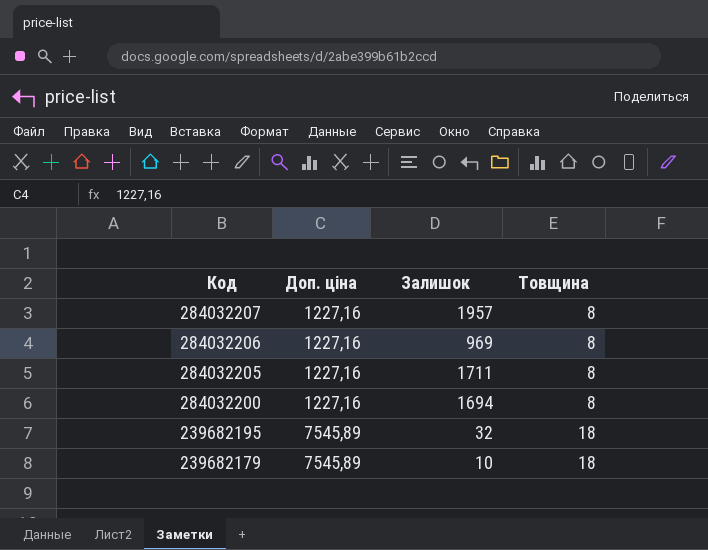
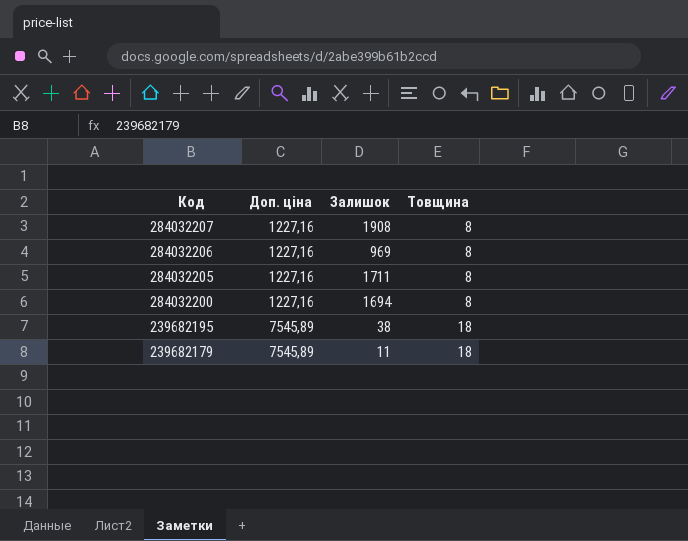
284032207 | Залишок: 1957 -> 1908
239682195 | Залишок: 32 -> 38
239682179 | Залишок: 10 -> 11

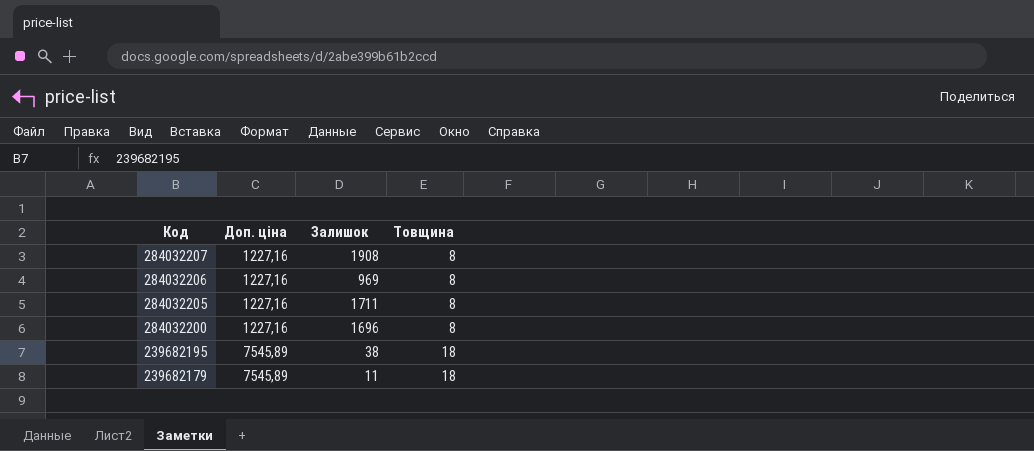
284032200 | Залишок: 1694 -> 1696

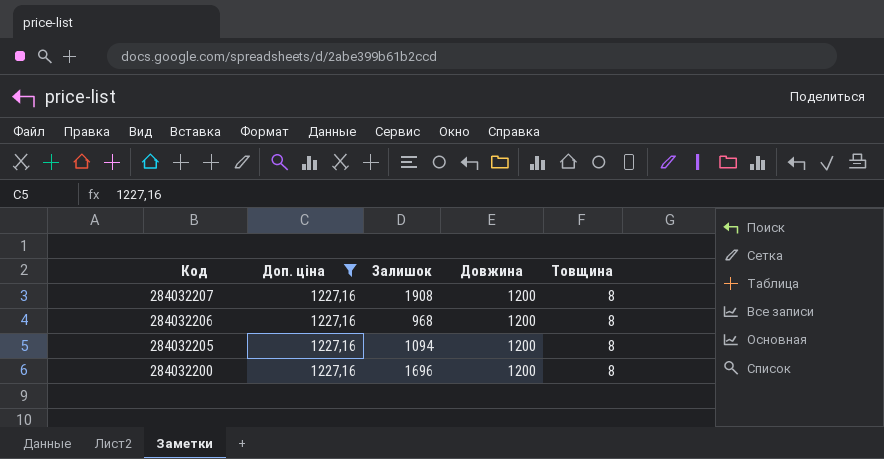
filter: none -> Доп. ціна = 1227,16
column Довжина | position: none -> 4
284032206 | Залишок: 969 -> 968
284032205 | Залишок: 1711 -> 1094

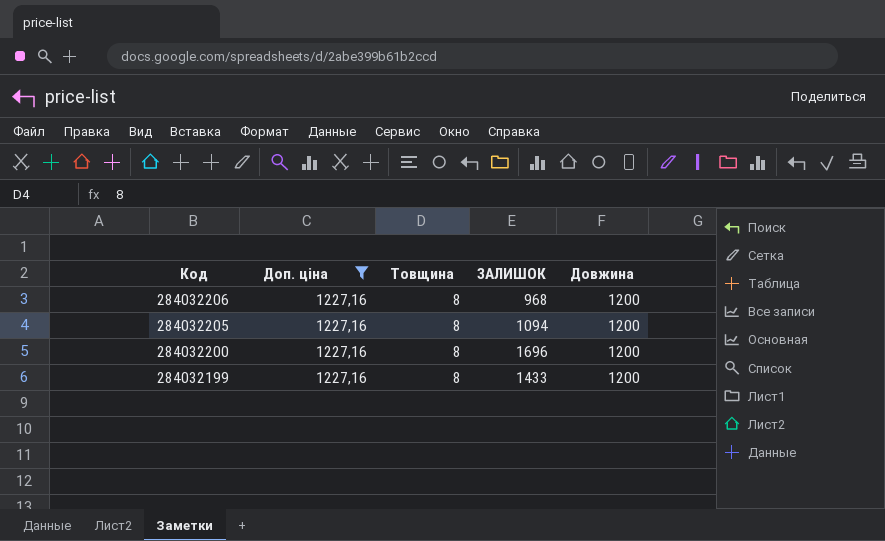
column Товщина | position: 5 -> 3
column name: Залишок -> ЗАЛИШОК
row 284032207: 1227,16 | 1908 | 1200 | 8 -> none
row 284032199: none -> 1227,16 | 8 | 1433 | 1200

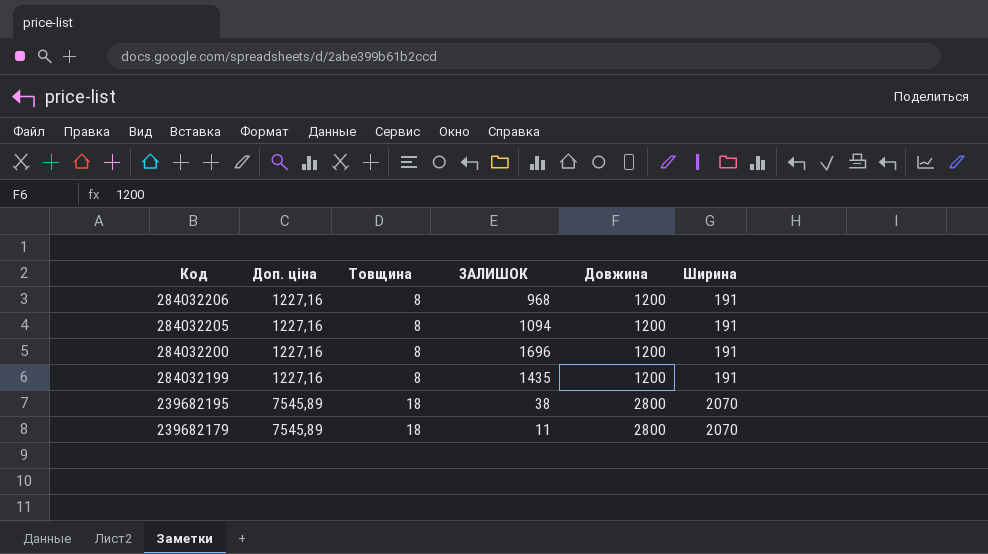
filter: Доп. ціна = 1227,16 -> none
column Ширина | position: none -> 6
284032199 | ЗАЛИШОК: 1433 -> 1435

